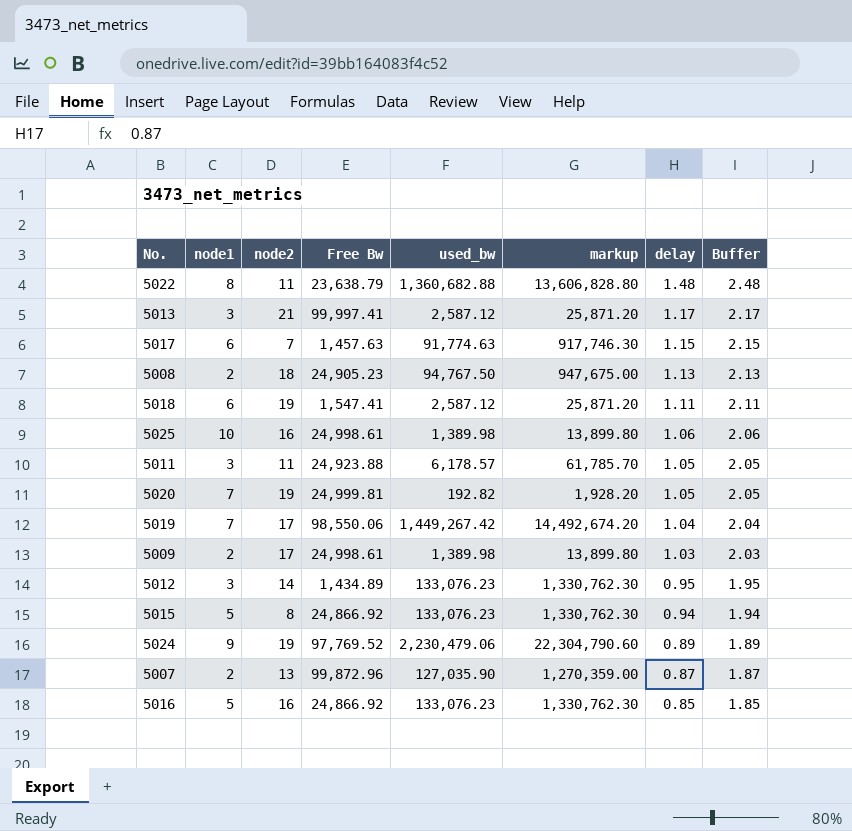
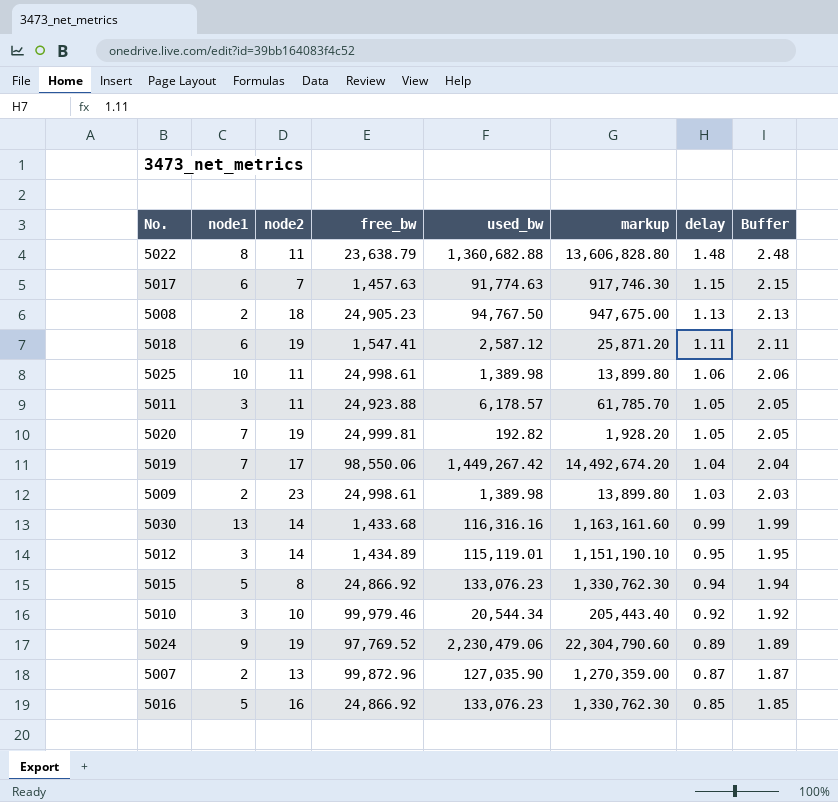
column name: Free Bw -> free_bw
row 5013: 3 | 21 | 99,997.41 | 2,587.12 | 25,871.20 | 1.17 | 2.17 -> none
5025 | node2: 16 -> 11
5009 | node2: 17 -> 23
row 5030: none -> 13 | 14 | 1,433.68 | 116,316.16 | 1,163,161.60 | 0.99 | 1.99
5012 | used_bw: 133,076.23 -> 115,119.01
5012 | markup: 1,330,762.30 -> 1,151,190.10
row 5010: none -> 3 | 10 | 99,979.46 | 20,544.34 | 205,443.40 | 0.92 | 1.92

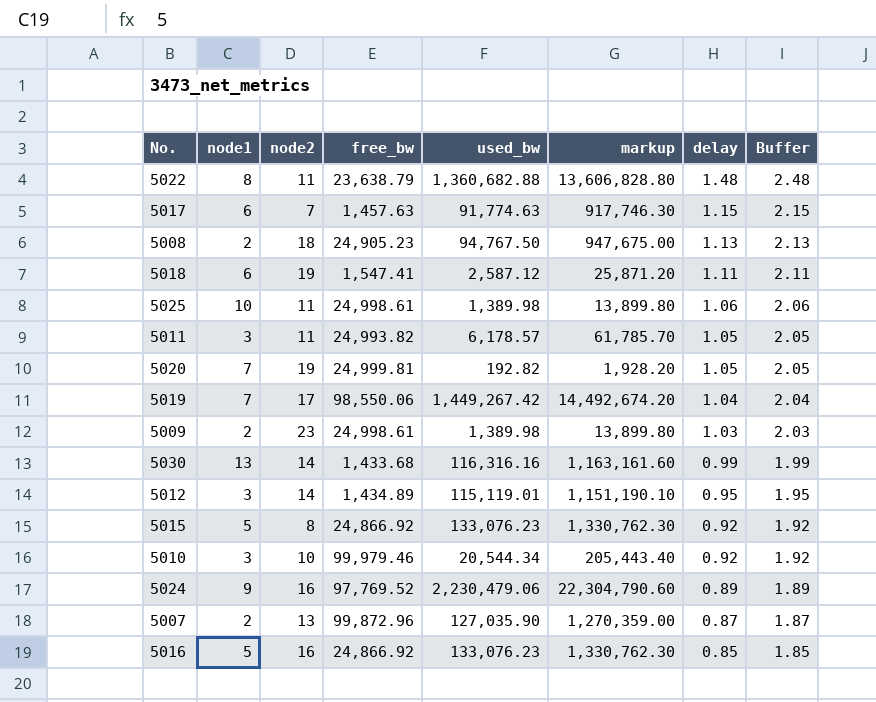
5011 | free_bw: 24,923.88 -> 24,993.82
5015 | delay: 0.94 -> 0.92
5015 | Buffer: 1.94 -> 1.92
5024 | node2: 19 -> 16

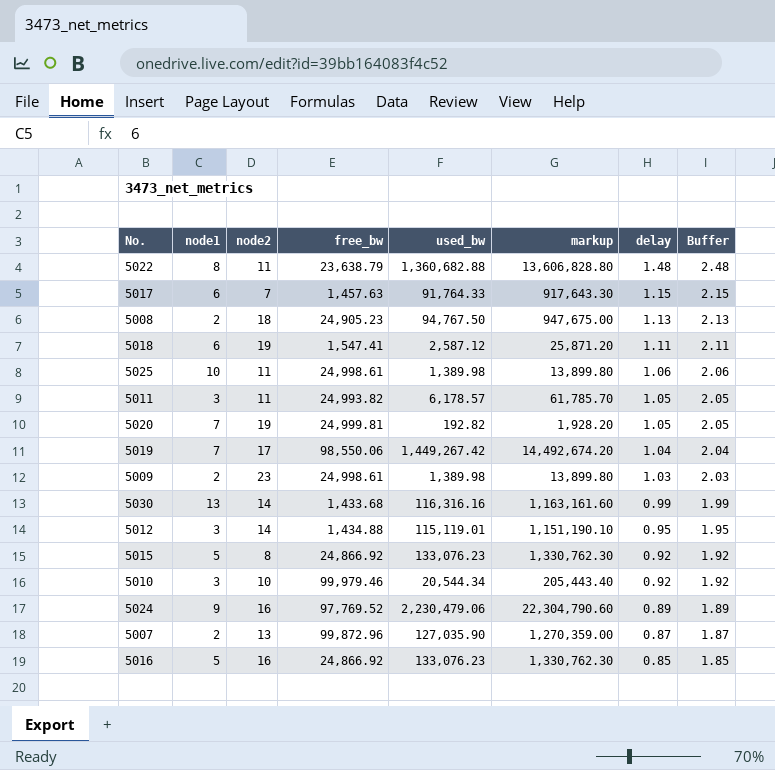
5017 | used_bw: 91,774.63 -> 91,764.33
5017 | markup: 917,746.30 -> 917,643.30
5012 | free_bw: 1,434.89 -> 1,434.88

